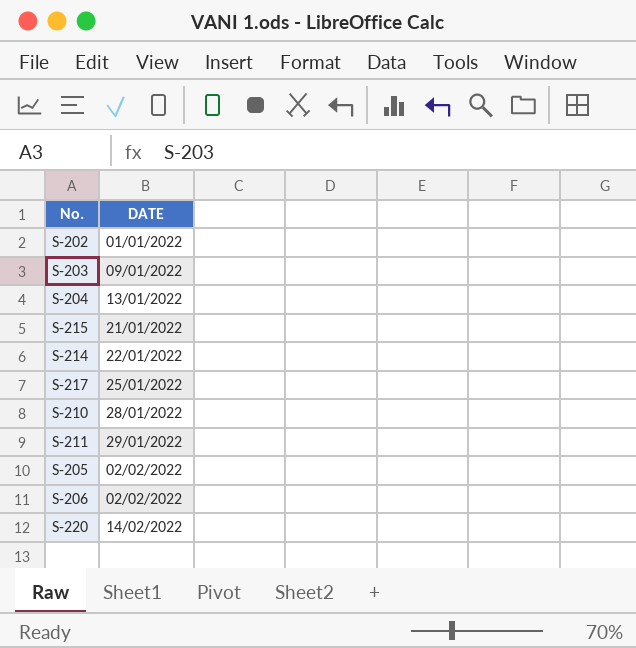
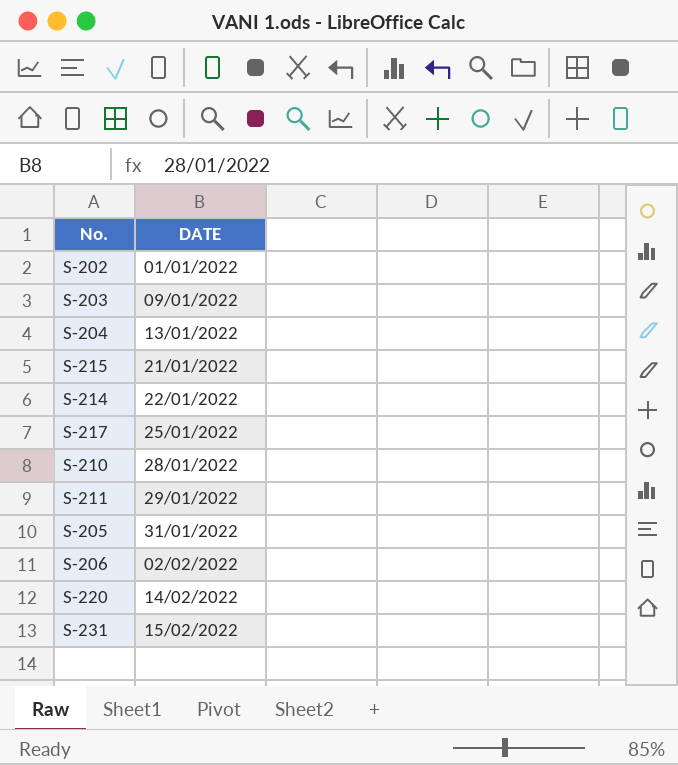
S-205 | DATE: 02/02/2022 -> 31/01/2022
row S-231: none -> 15/02/2022

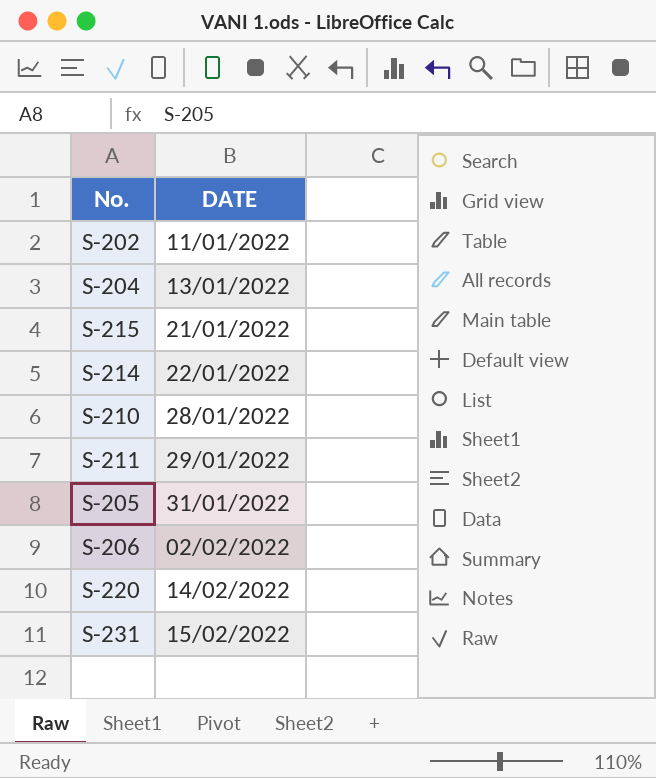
row S-203: 09/01/2022 -> none
row S-217: 25/01/2022 -> none
S-202 | DATE: 01/01/2022 -> 11/01/2022

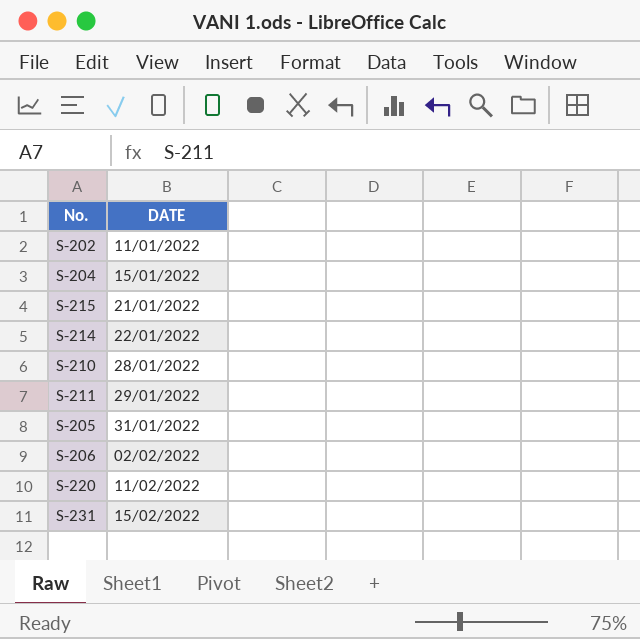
S-204 | DATE: 13/01/2022 -> 15/01/2022
S-220 | DATE: 14/02/2022 -> 11/02/2022

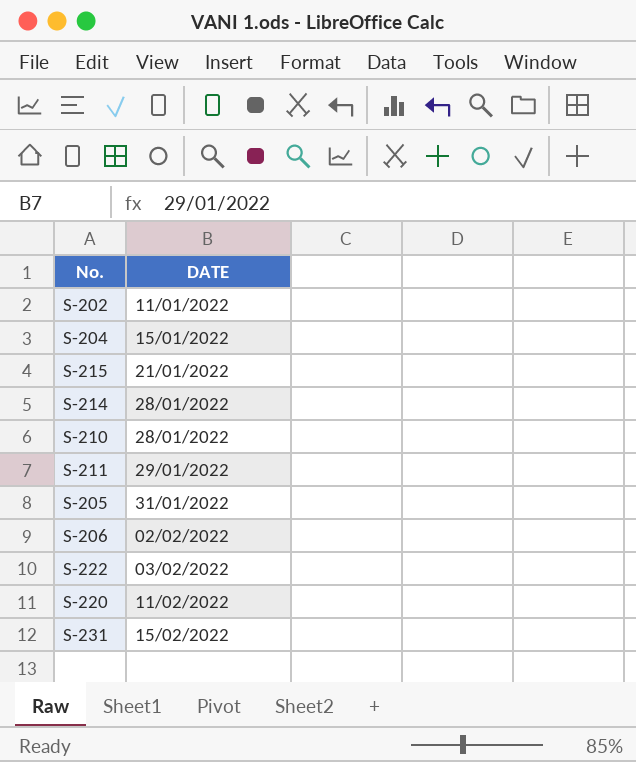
S-214 | DATE: 22/01/2022 -> 28/01/2022
row S-222: none -> 03/02/2022

